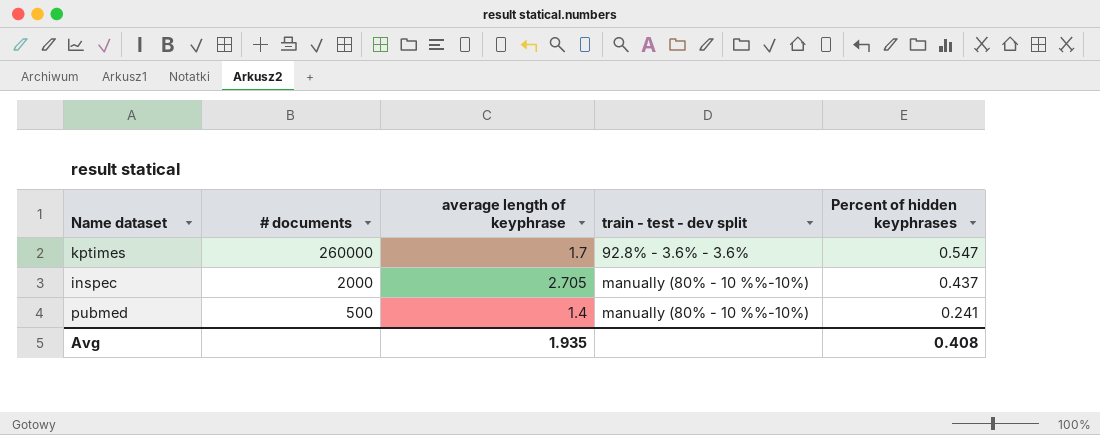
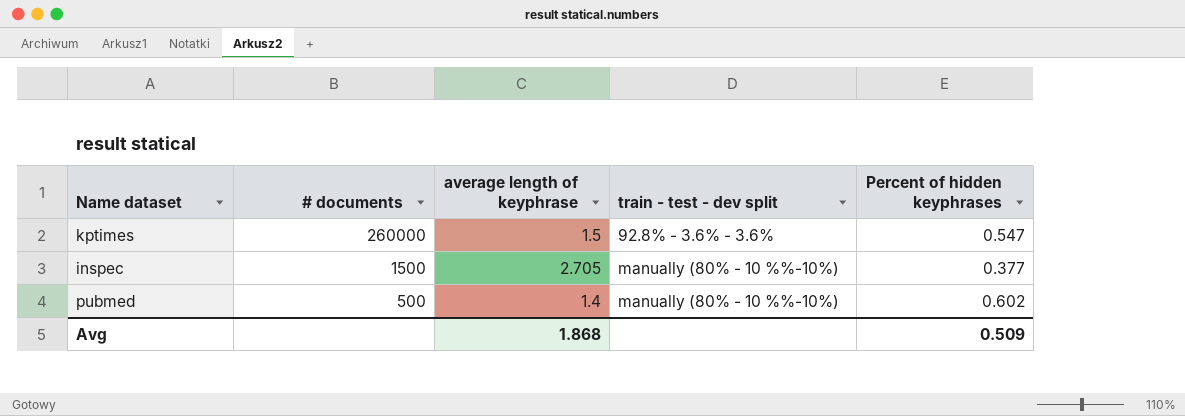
kptimes | average length of keyphrase: 1.7 -> 1.5
inspec | # documents: 2000 -> 1500
inspec | Percent of hidden keyphrases: 0.437 -> 0.377
pubmed | Percent of hidden keyphrases: 0.241 -> 0.602
Avg | average length of keyphrase: 1.935 -> 1.868
Avg | Percent of hidden keyphrases: 0.408 -> 0.509

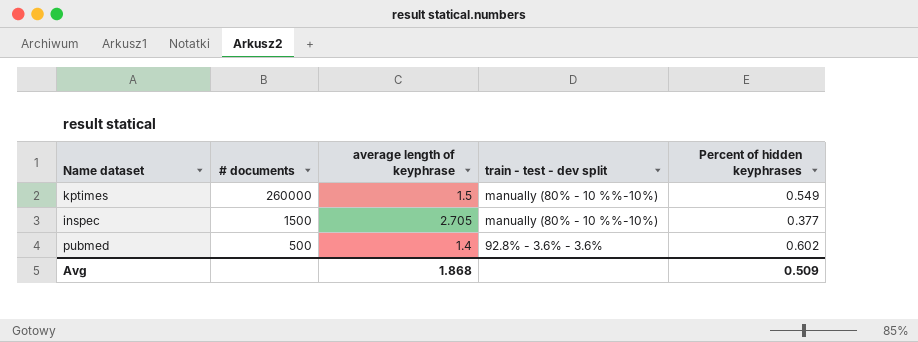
kptimes | train - test - dev split: 92.8% - 3.6% - 3.6% -> manually (80% - 10 %%-10%)
kptimes | Percent of hidden keyphrases: 0.547 -> 0.549
pubmed | train - test - dev split: manually (80% - 10 %%-10%) -> 92.8% - 3.6% - 3.6%

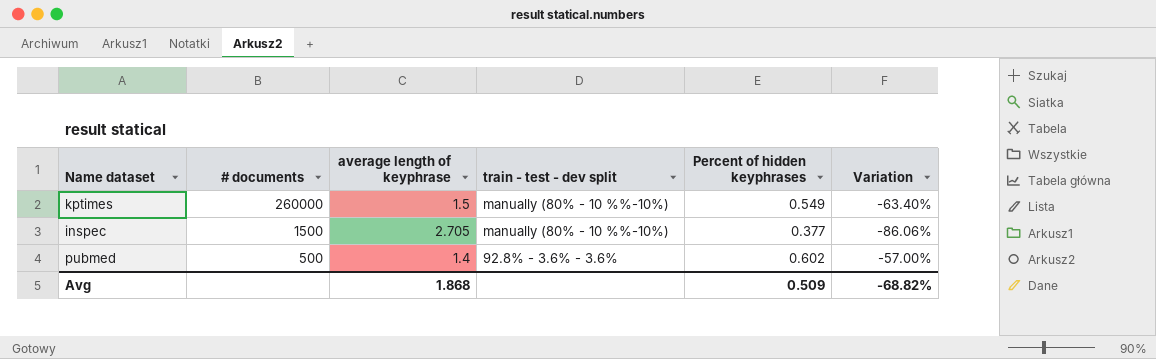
column Variation | formula: none -> ([Percent of hidden keyphrases] - [average length of keyphrase]) / [average length of keyphrase]

